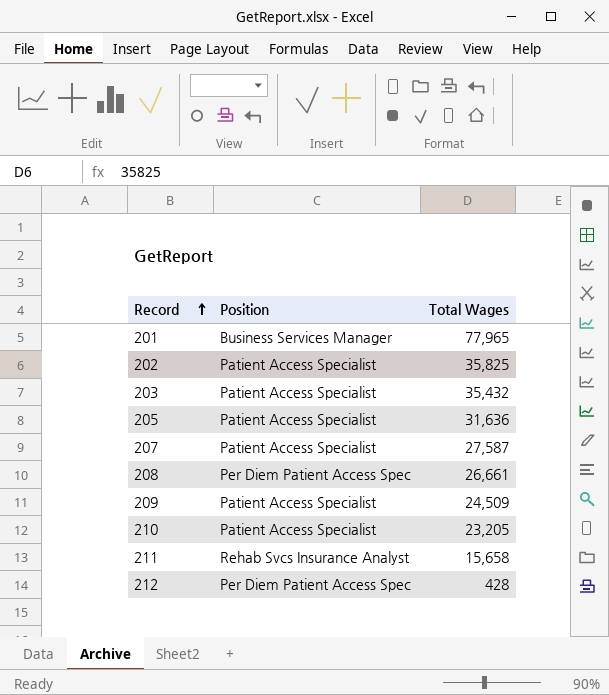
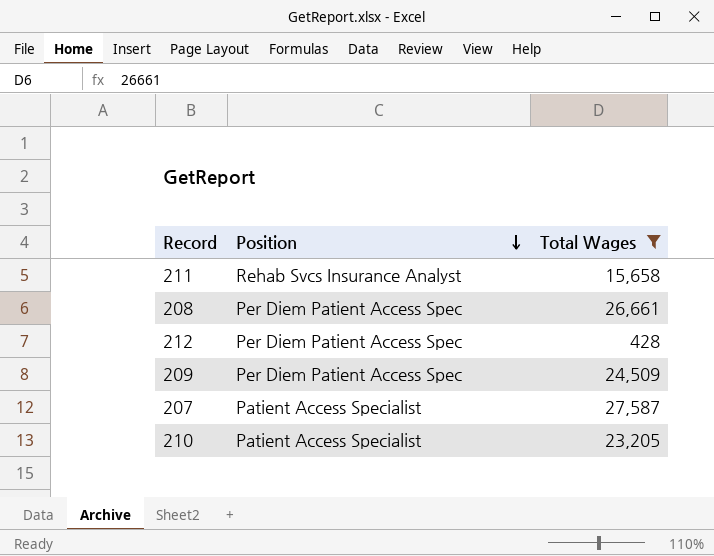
filter: none -> Total Wages <= 27,587
row order: Record ascending -> Position descending
209 | Position: Patient Access Specialist -> Per Diem Patient Access Spec

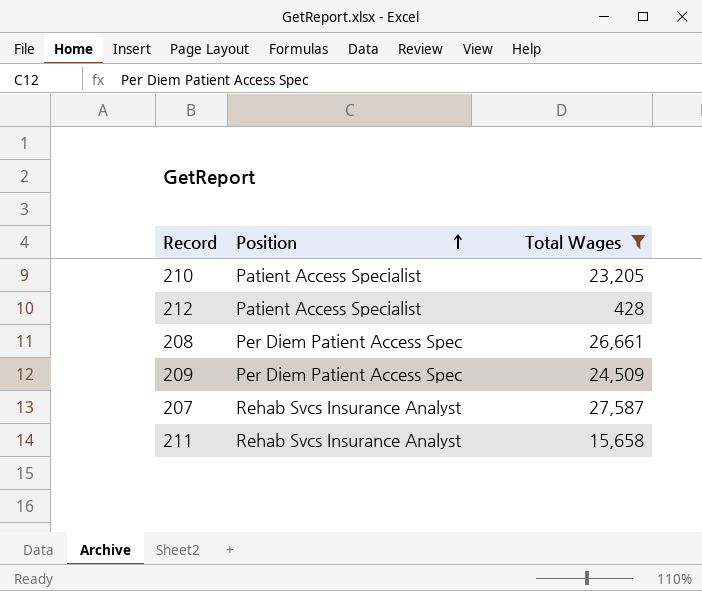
row order: Position descending -> Position ascending
212 | Position: Per Diem Patient Access Spec -> Patient Access Specialist
207 | Position: Patient Access Specialist -> Rehab Svcs Insurance Analyst

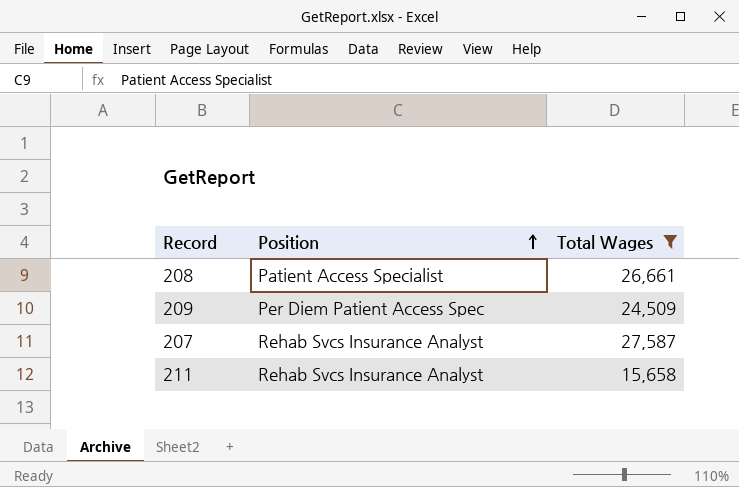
row 210: Patient Access Specialist | 23,205 -> none
row 212: Patient Access Specialist | 428 -> none
208 | Position: Per Diem Patient Access Spec -> Patient Access Specialist

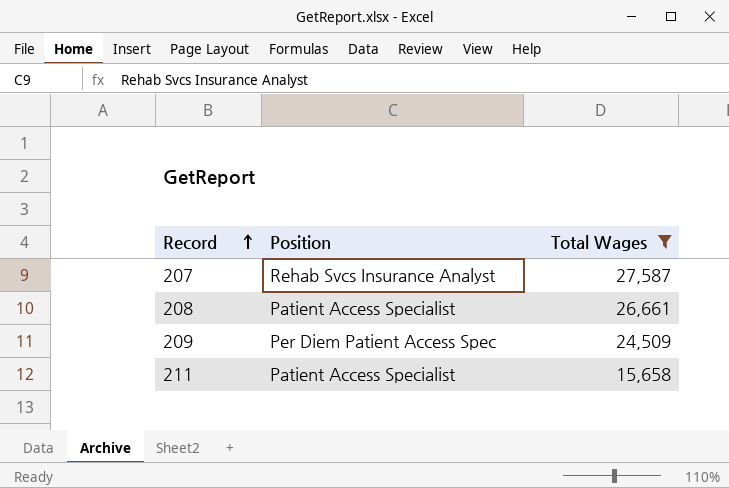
row order: Position ascending -> Record ascending
211 | Position: Rehab Svcs Insurance Analyst -> Patient Access Specialist

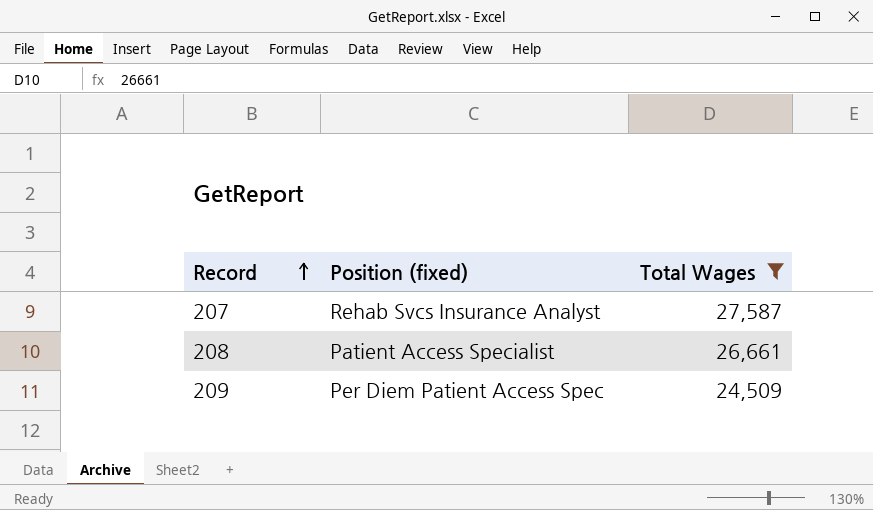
column name: Position -> Position (fixed)
row 211: Patient Access Specialist | 15,658 -> none

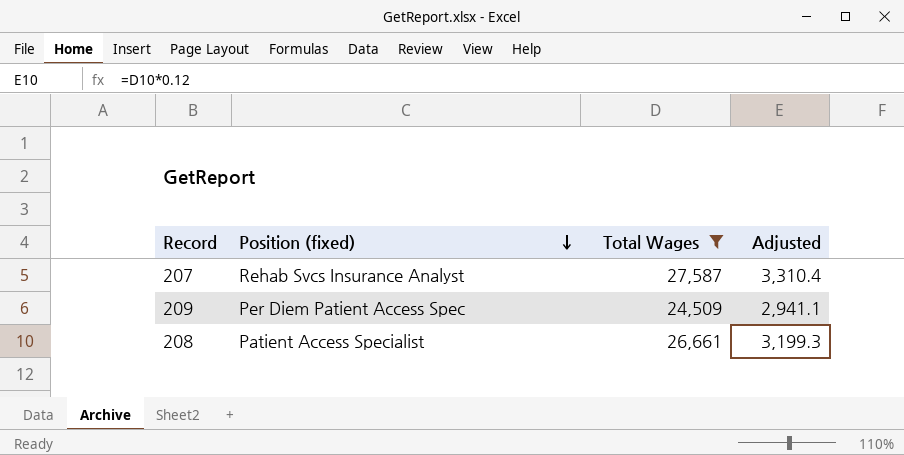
row order: Record ascending -> Position (fixed) descending
column Adjusted | formula: none -> [Total Wages] * 0.12

